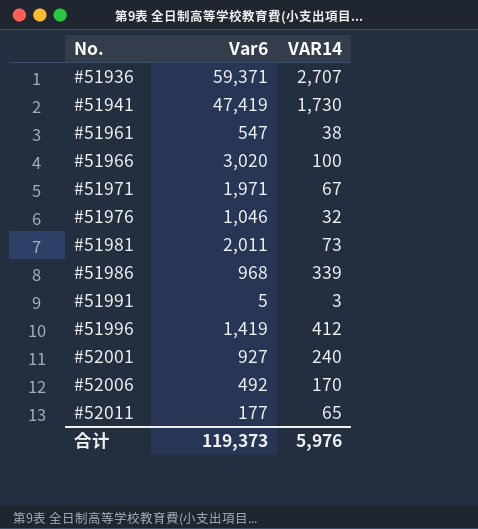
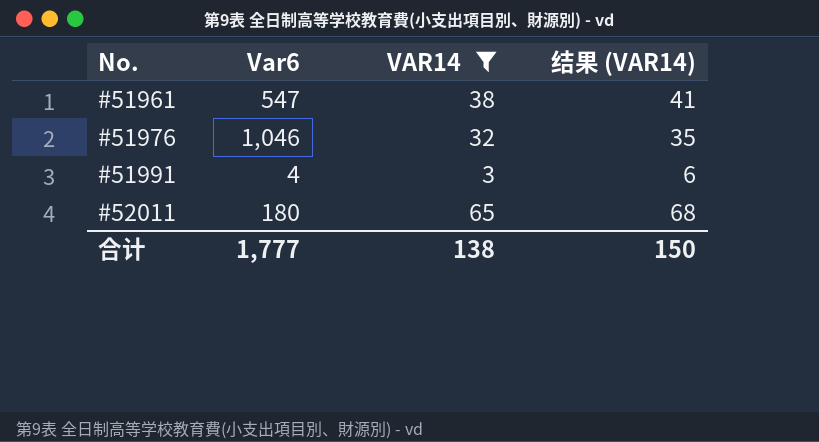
filter: none -> VAR14 <= 65
column 结果 (VAR14) | formula: none -> [VAR14] + 3
#51991 | Var6: 5 -> 4
#52011 | Var6: 177 -> 180
合计 | Var6: 119,373 -> 1,777
合计 | VAR14: 5,976 -> 138

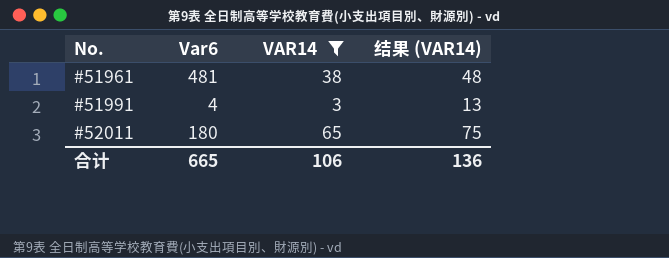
column 结果 (VAR14) | formula: [VAR14] + 3 -> [VAR14] + 10
row #51976: 1,046 | 32 | 35 -> none
#51961 | Var6: 547 -> 481
合计 | Var6: 1,777 -> 665
合计 | VAR14: 138 -> 106
合计 | 结果 (VAR14): 150 -> 136

